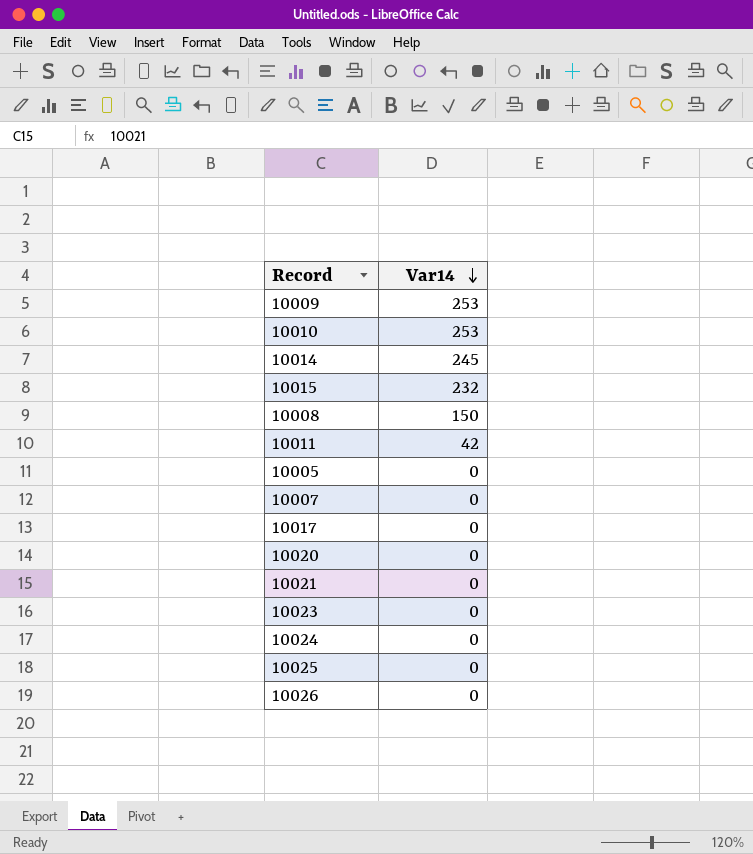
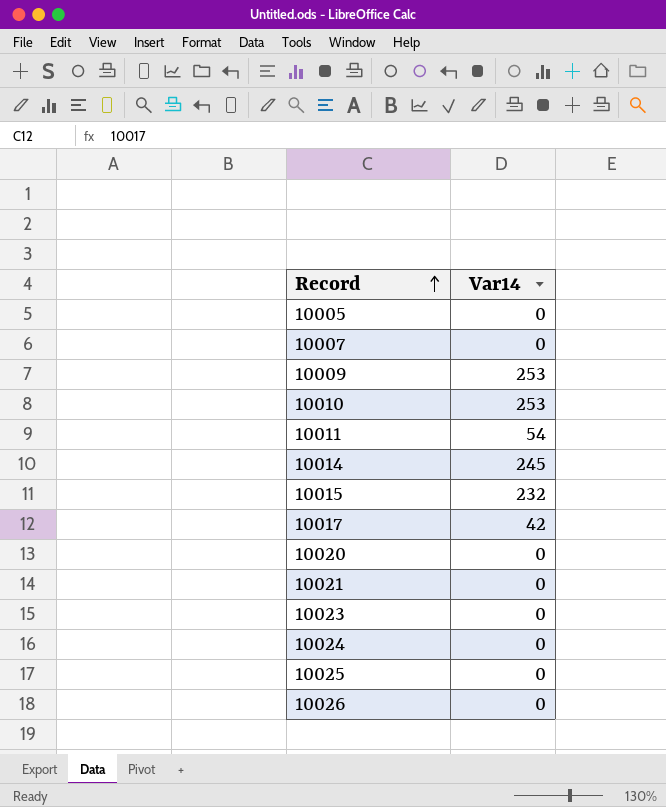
row order: Var14 descending -> Record ascending
row 10008: 150 -> none
10011 | Var14: 42 -> 54
10017 | Var14: 0 -> 42

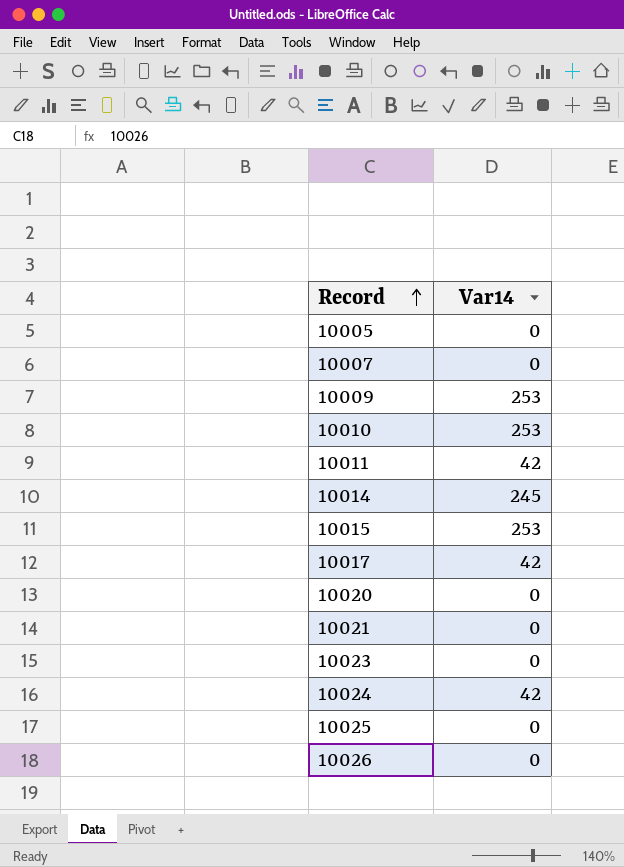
10011 | Var14: 54 -> 42
10015 | Var14: 232 -> 253
10024 | Var14: 0 -> 42

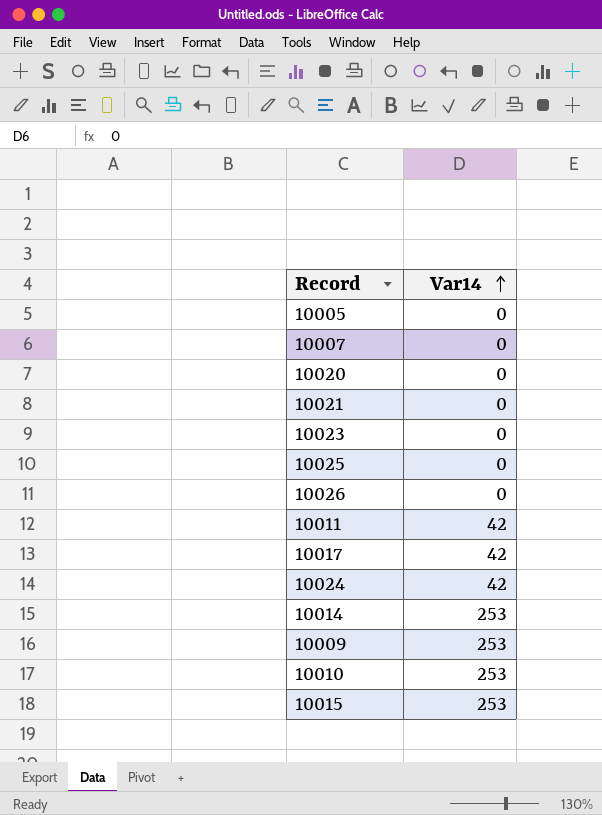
row order: Record ascending -> Var14 ascending
10014 | Var14: 245 -> 253

